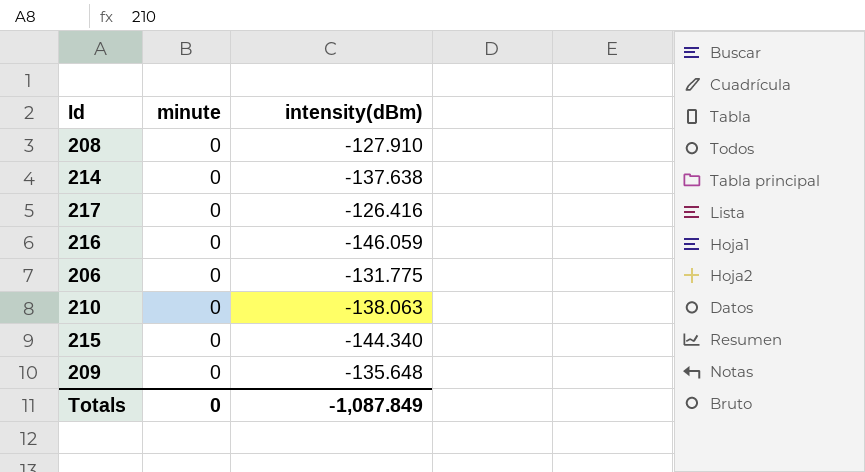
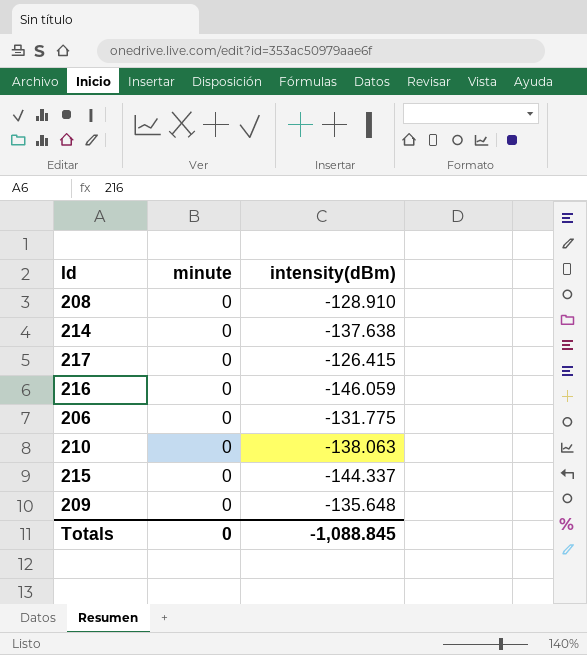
208 | intensity(dBm): -127.910 -> -128.910
217 | intensity(dBm): -126.416 -> -126.415
215 | intensity(dBm): -144.340 -> -144.337
Totals | intensity(dBm): -1,087.849 -> -1,088.845

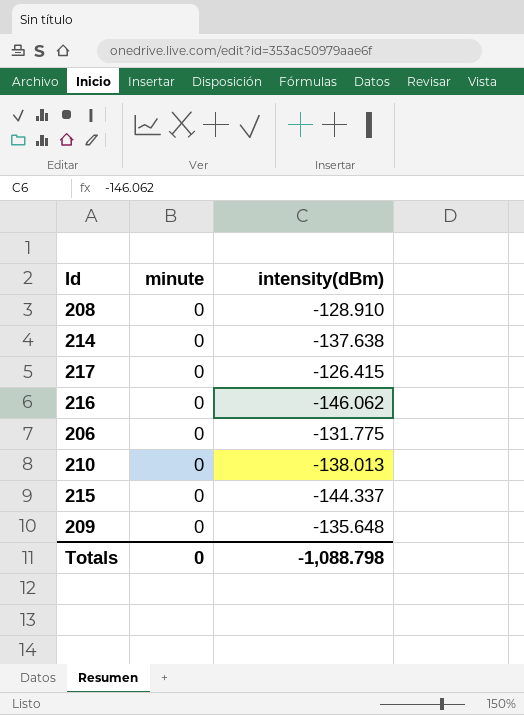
216 | intensity(dBm): -146.059 -> -146.062
210 | intensity(dBm): -138.063 -> -138.013
Totals | intensity(dBm): -1,088.845 -> -1,088.798

